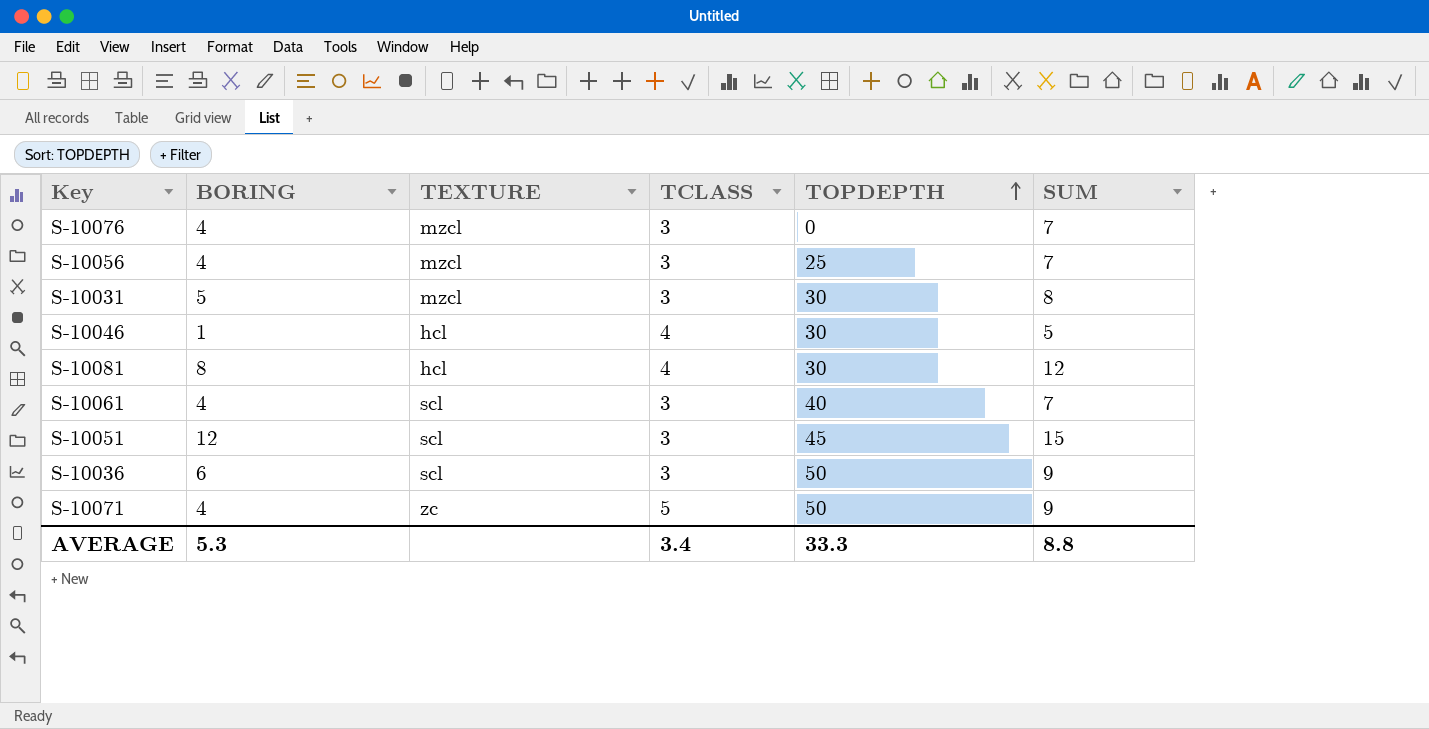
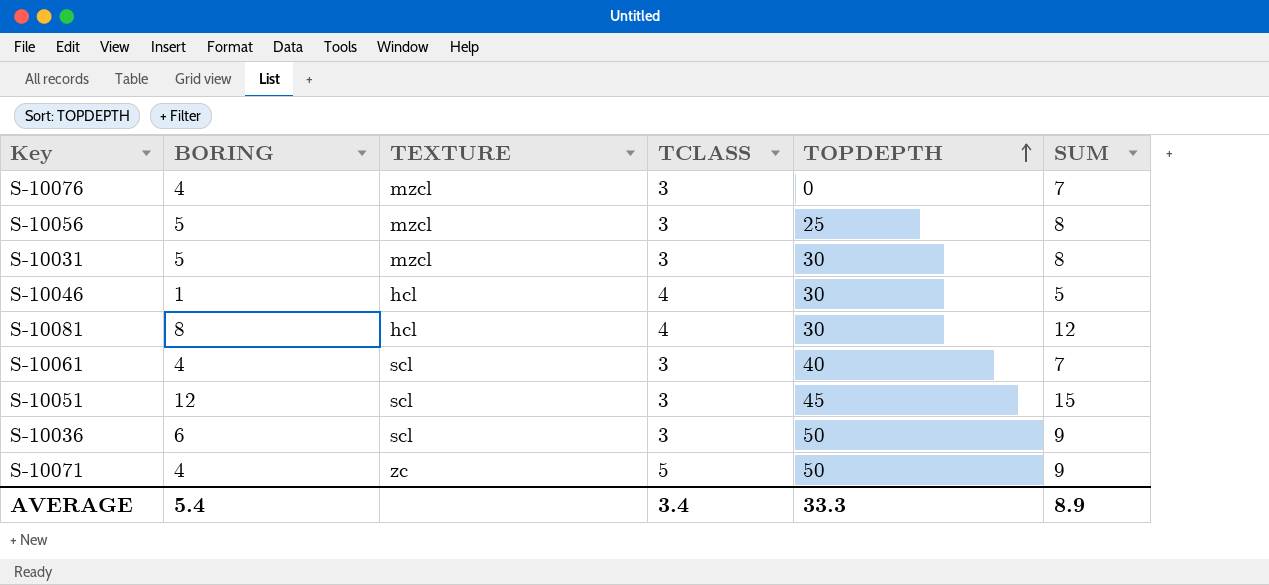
S-10056 | BORING: 4 -> 5
S-10056 | SUM: 7 -> 8
AVERAGE | BORING: 5.3 -> 5.4
AVERAGE | SUM: 8.8 -> 8.9

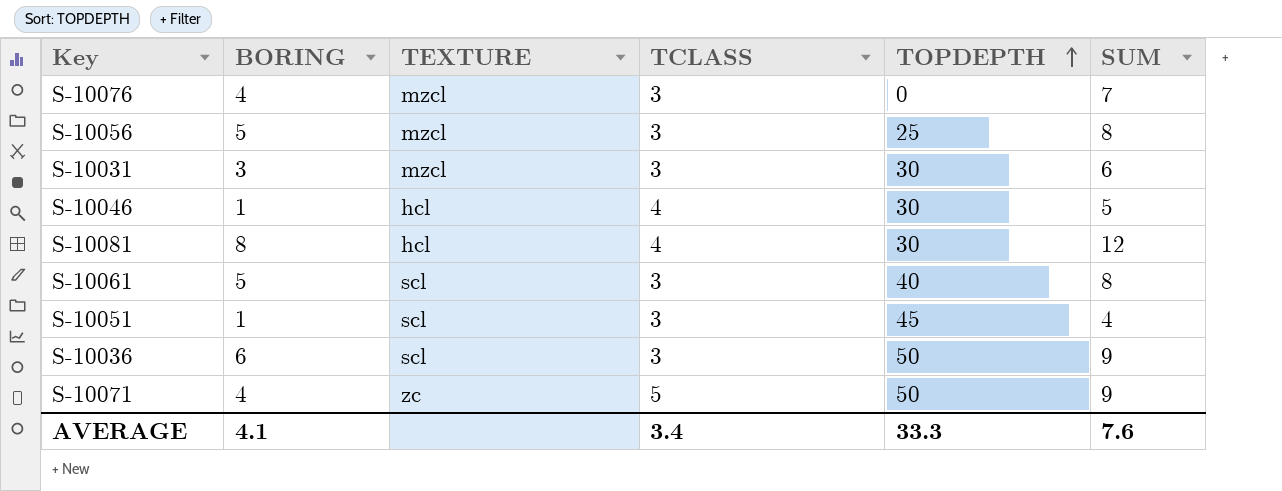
S-10031 | BORING: 5 -> 3
S-10031 | SUM: 8 -> 6
S-10061 | BORING: 4 -> 5
S-10061 | SUM: 7 -> 8
S-10051 | BORING: 12 -> 1
S-10051 | SUM: 15 -> 4
AVERAGE | BORING: 5.4 -> 4.1
AVERAGE | SUM: 8.9 -> 7.6

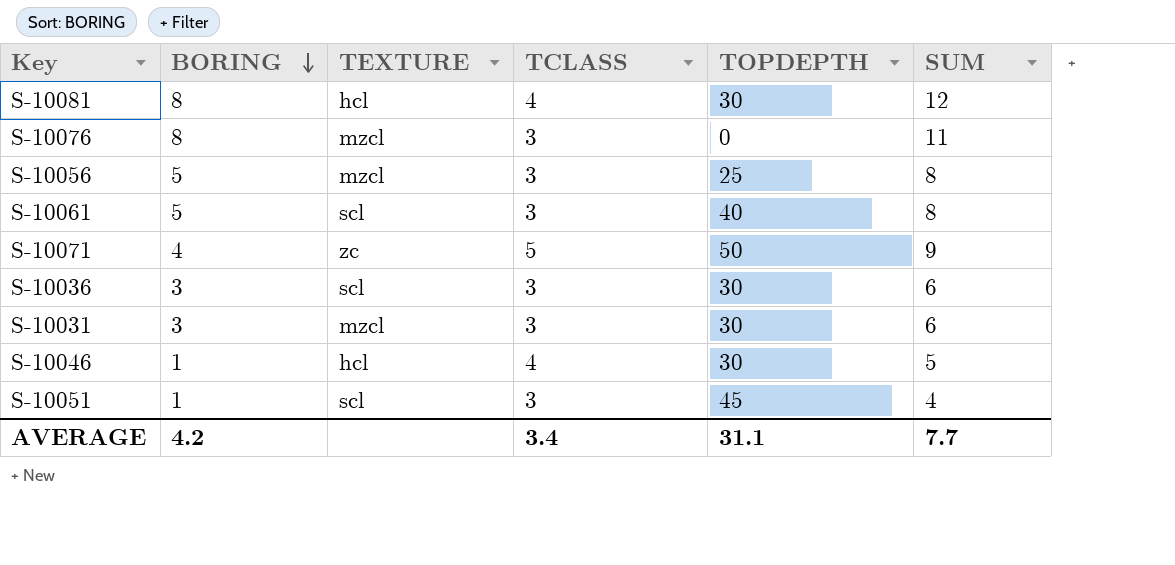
row order: TOPDEPTH ascending -> BORING descending
S-10076 | BORING: 4 -> 8
S-10076 | SUM: 7 -> 11
S-10036 | BORING: 6 -> 3
S-10036 | TOPDEPTH: 50 -> 30
S-10036 | SUM: 9 -> 6
AVERAGE | BORING: 4.1 -> 4.2
AVERAGE | TOPDEPTH: 33.3 -> 31.1
AVERAGE | SUM: 7.6 -> 7.7

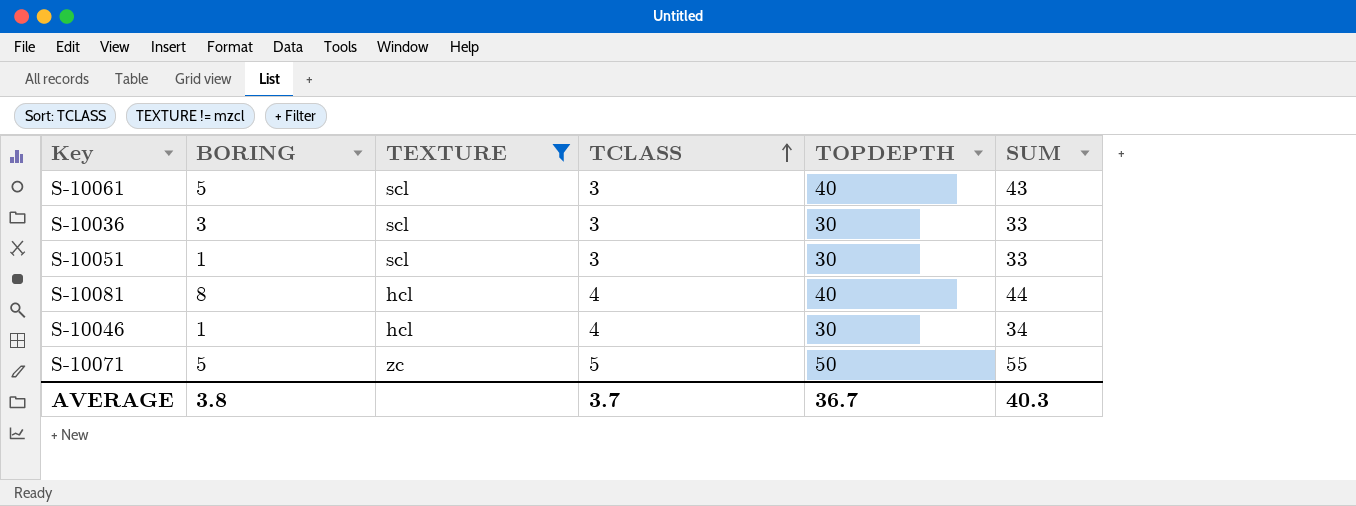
filter: none -> TEXTURE != mzcl
row order: BORING descending -> TCLASS ascending
column SUM | formula: [BORING] + [TCLASS] -> [TCLASS] + [TOPDEPTH]
S-10051 | TOPDEPTH: 45 -> 30
S-10081 | TOPDEPTH: 30 -> 40
S-10071 | BORING: 4 -> 5
AVERAGE | BORING: 4.2 -> 3.8
AVERAGE | TCLASS: 3.4 -> 3.7
AVERAGE | TOPDEPTH: 31.1 -> 36.7
AVERAGE | SUM: 7.7 -> 40.3

